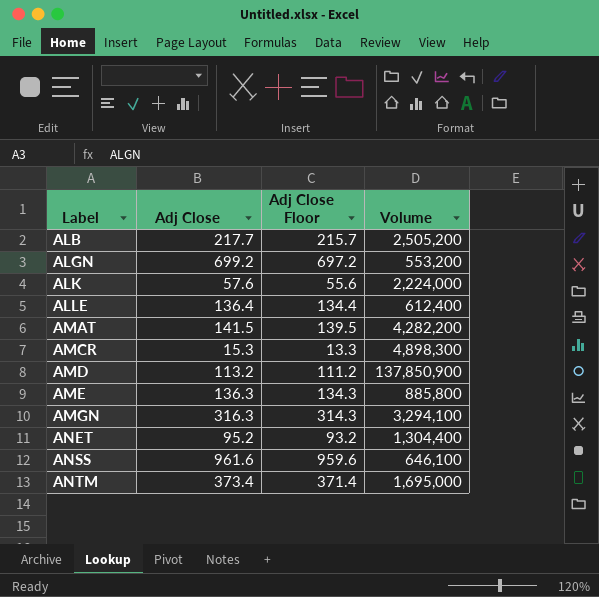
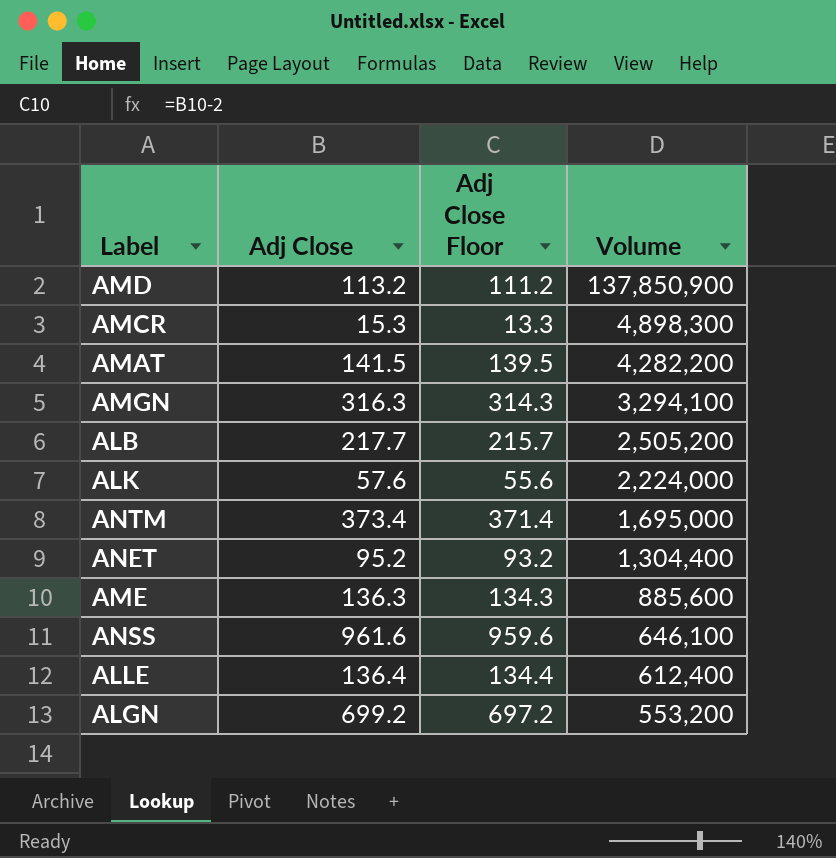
row order: Label ascending -> Volume descending
AME | Volume: 885,800 -> 885,600

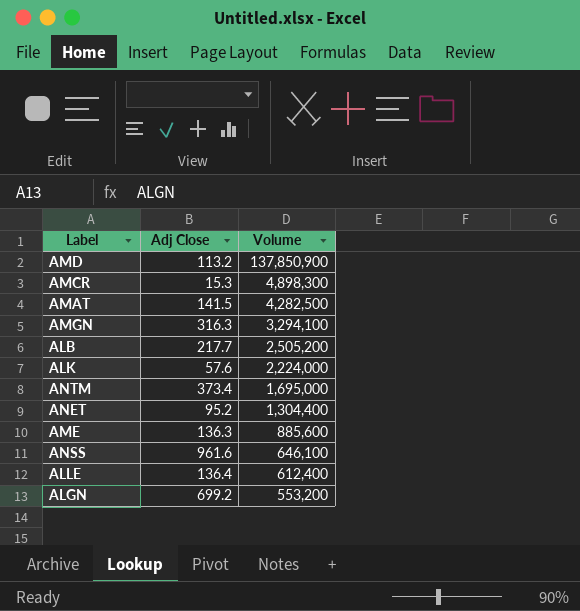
column Adj Close Floor | formula: [Adj Close] - 2 -> none
AMAT | Volume: 4,282,200 -> 4,282,500

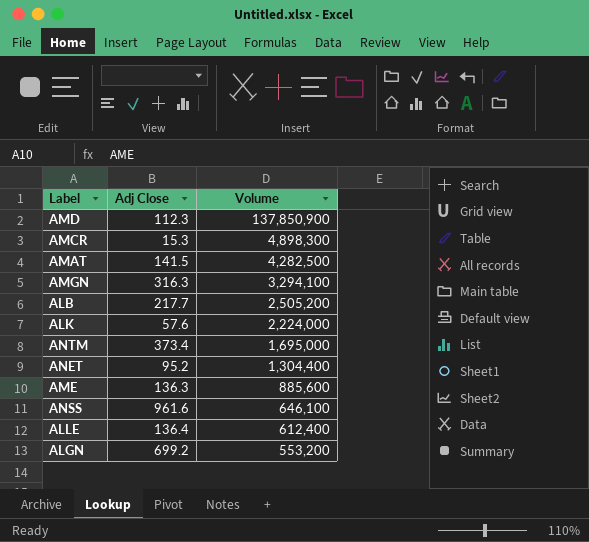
AMD | Adj Close: 113.2 -> 112.3

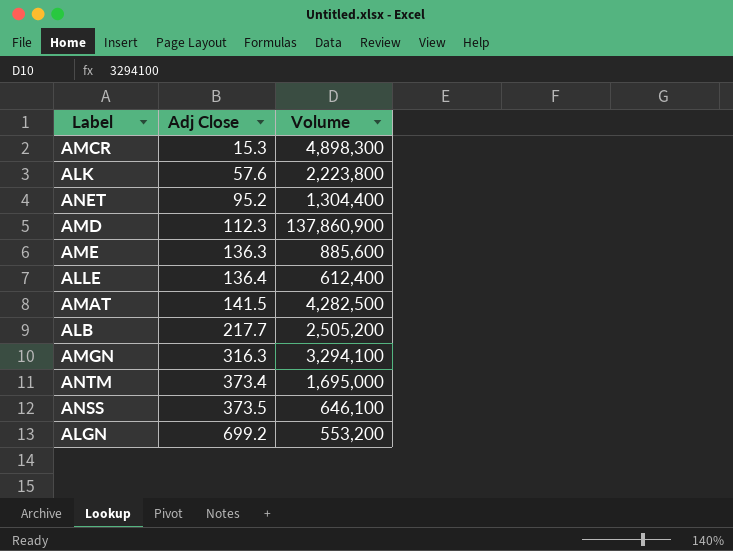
row order: Volume descending -> Adj Close ascending
ALK | Volume: 2,224,000 -> 2,223,800
AMD | Volume: 137,850,900 -> 137,860,900
ANSS | Adj Close: 961.6 -> 373.5

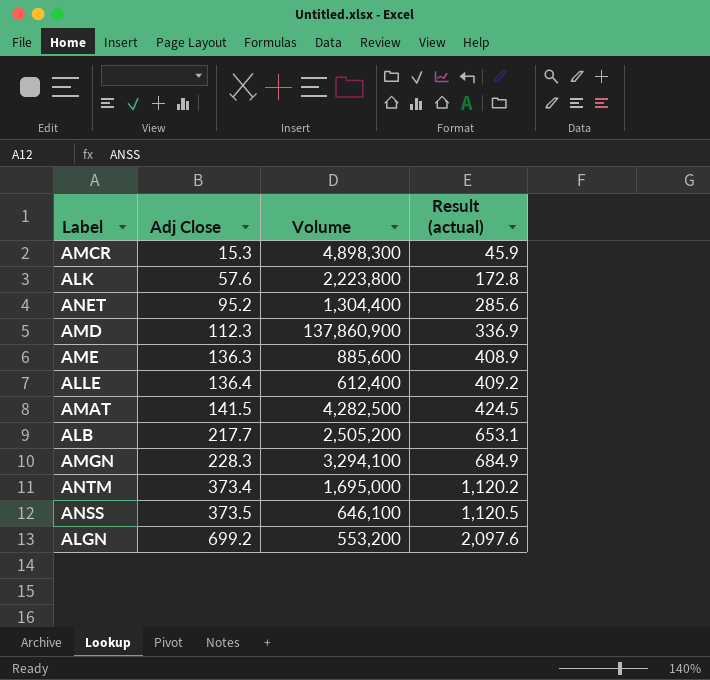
column Result (actual) | formula: none -> [Adj Close] * 3
AMGN | Adj Close: 316.3 -> 228.3

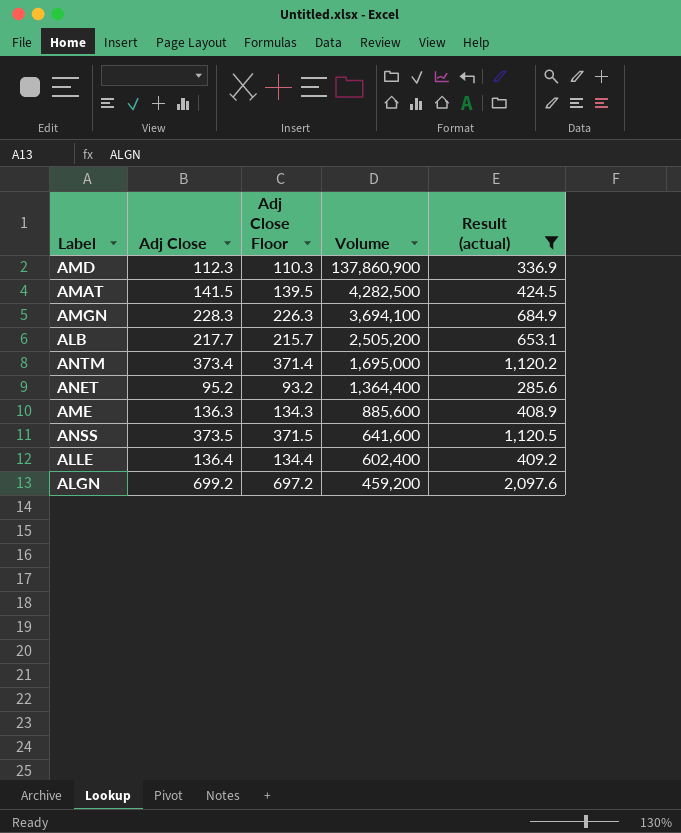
filter: none -> Result (actual) >= 285.6
row order: Adj Close ascending -> Volume descending
column Adj Close Floor | formula: none -> [Adj Close] - 2
AMGN | Volume: 3,294,100 -> 3,694,100
ANET | Volume: 1,304,400 -> 1,364,400
ANSS | Volume: 646,100 -> 641,600
ALLE | Volume: 612,400 -> 602,400
ALGN | Volume: 553,200 -> 459,200

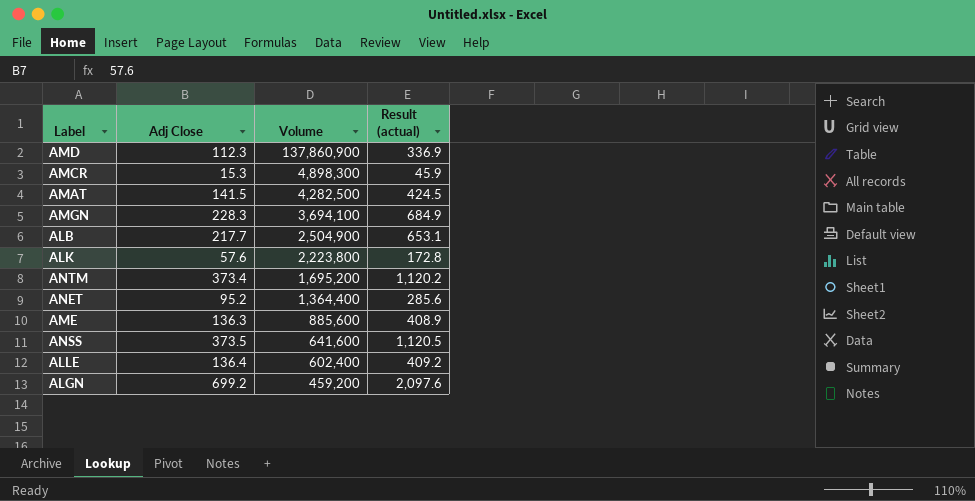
filter: Result (actual) >= 285.6 -> none
column Adj Close Floor | formula: [Adj Close] - 2 -> none
ALB | Volume: 2,505,200 -> 2,504,900
ANTM | Volume: 1,695,000 -> 1,695,200

